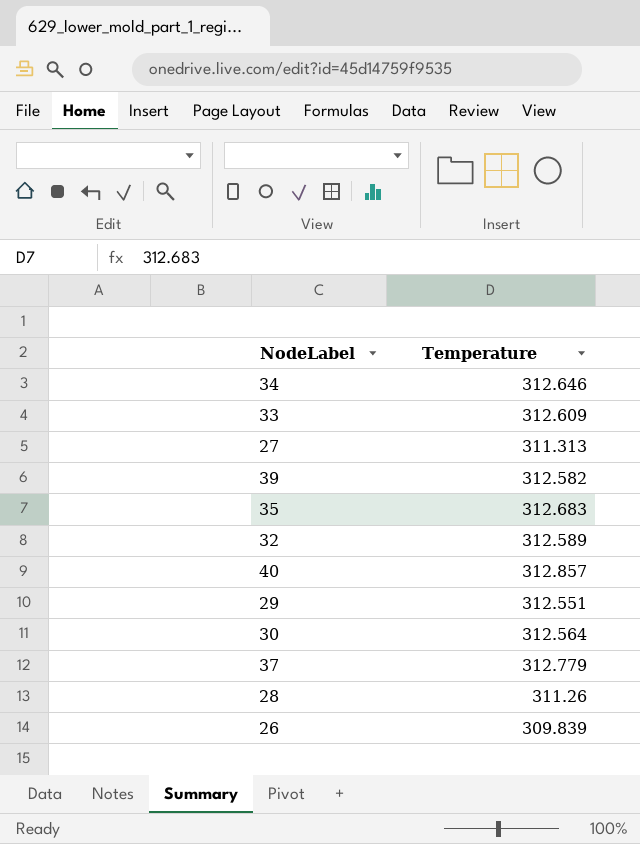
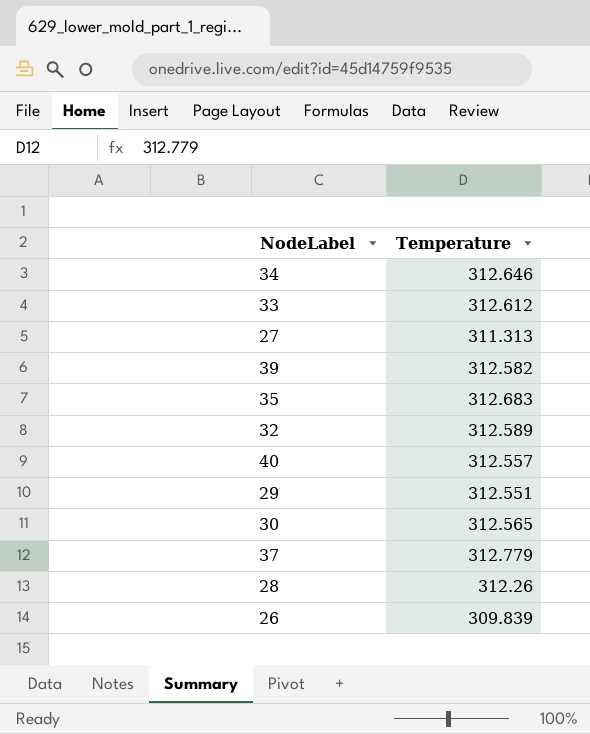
33 | Temperature: 312.609 -> 312.612
40 | Temperature: 312.857 -> 312.557
30 | Temperature: 312.564 -> 312.565
28 | Temperature: 311.26 -> 312.26

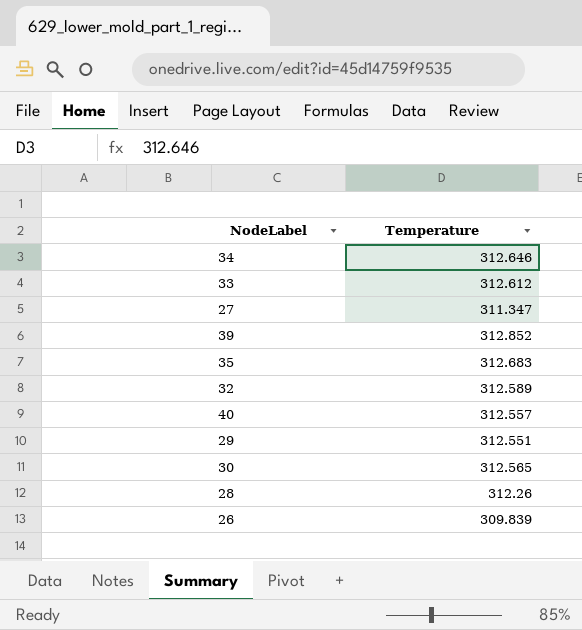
row 37: 312.779 -> none
27 | Temperature: 311.313 -> 311.347
39 | Temperature: 312.582 -> 312.852

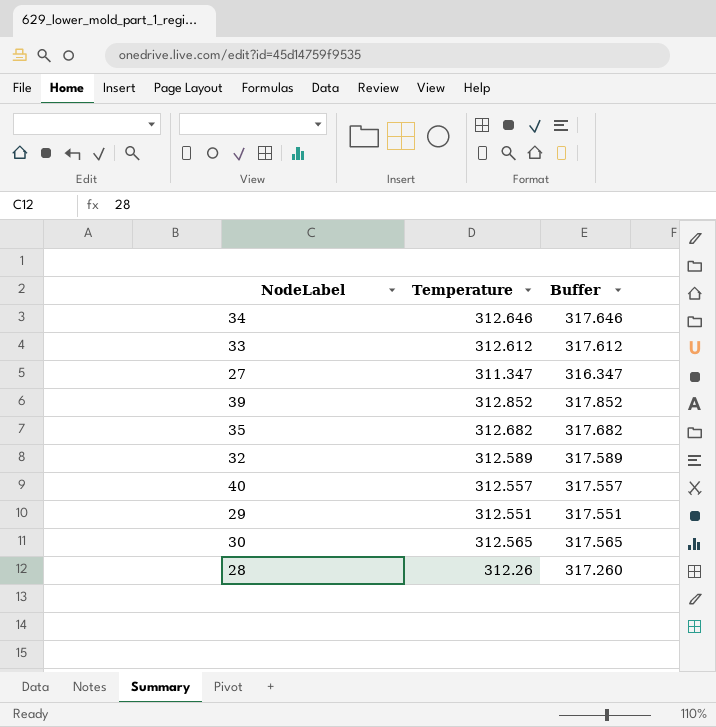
column Buffer | formula: none -> [Temperature] + 5
row 26: 309.839 -> none
35 | Temperature: 312.683 -> 312.682

